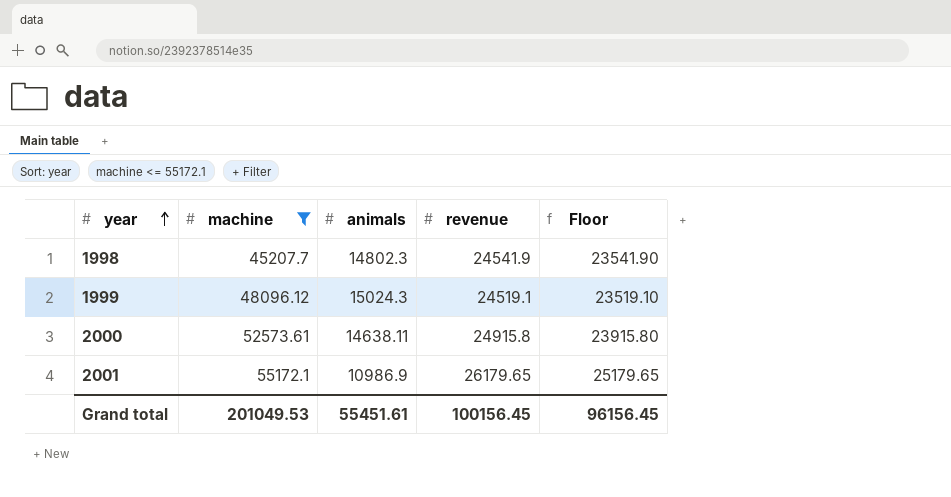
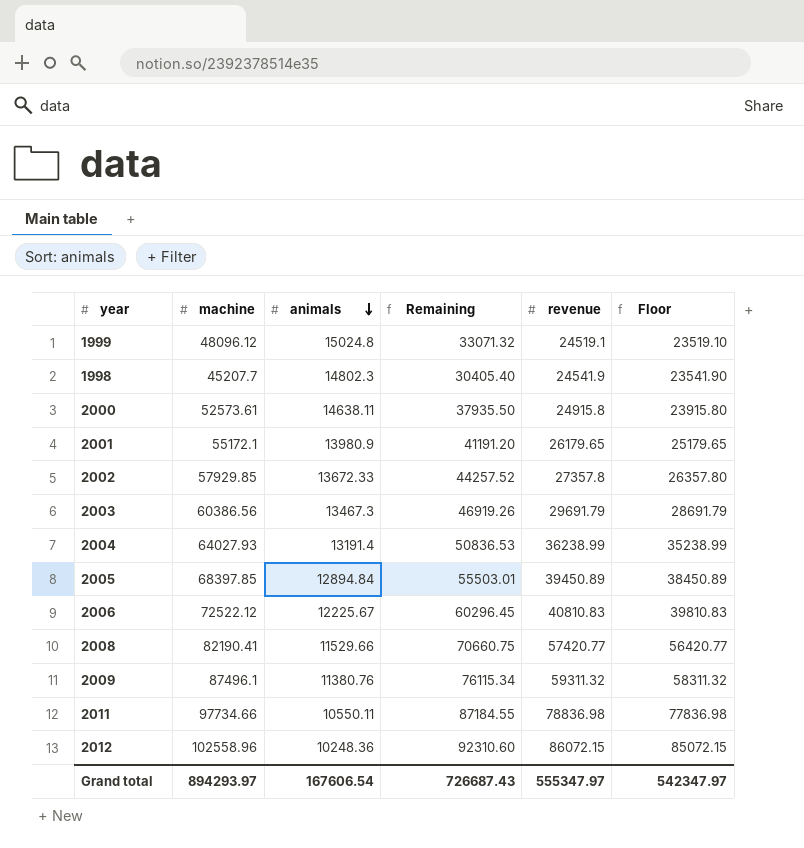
filter: machine <= 55172.1 -> none
row order: year ascending -> animals descending
column Remaining | formula: none -> [machine] - [animals]
1999 | animals: 15024.3 -> 15024.8
2001 | animals: 10986.9 -> 13980.9
Grand total | machine: 201049.53 -> 894293.97
Grand total | animals: 55451.61 -> 167606.54
Grand total | revenue: 100156.45 -> 555347.97
Grand total | Floor: 96156.45 -> 542347.97

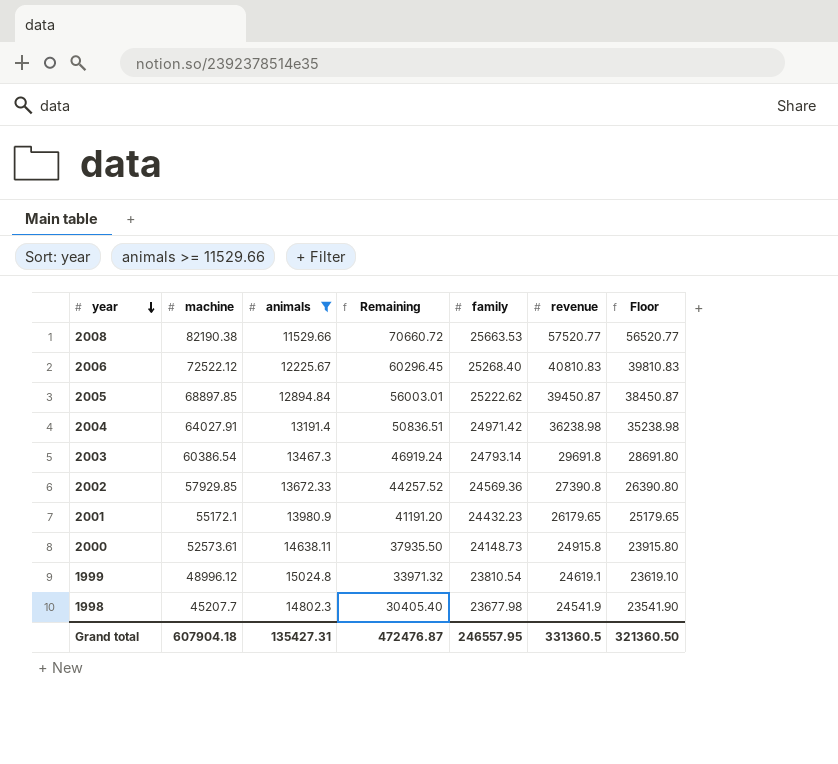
filter: none -> animals >= 11529.66
row order: animals descending -> year descending
column family | position: none -> 5
2008 | machine: 82190.41 -> 82190.38
2008 | Remaining: 70660.75 -> 70660.72
2008 | revenue: 57420.77 -> 57520.77
2008 | Floor: 56420.77 -> 56520.77
2005 | machine: 68397.85 -> 68897.85
2005 | Remaining: 55503.01 -> 56003.01
2005 | revenue: 39450.89 -> 39450.87
2005 | Floor: 38450.89 -> 38450.87
2004 | machine: 64027.93 -> 64027.91
2004 | Remaining: 50836.53 -> 50836.51
2004 | revenue: 36238.99 -> 36238.98
2004 | Floor: 35238.99 -> 35238.98
2003 | machine: 60386.56 -> 60386.54
2003 | Remaining: 46919.26 -> 46919.24
2003 | revenue: 29691.79 -> 29691.8
2003 | Floor: 28691.79 -> 28691.80
2002 | revenue: 27357.8 -> 27390.8
2002 | Floor: 26357.80 -> 26390.80
1999 | machine: 48096.12 -> 48996.12
1999 | Remaining: 33071.32 -> 33971.32
1999 | revenue: 24519.1 -> 24619.1
1999 | Floor: 23519.10 -> 23619.10
Grand total | machine: 894293.97 -> 607904.18
Grand total | animals: 167606.54 -> 135427.31
Grand total | Remaining: 726687.43 -> 472476.87
Grand total | revenue: 555347.97 -> 331360.5
Grand total | Floor: 542347.97 -> 321360.50

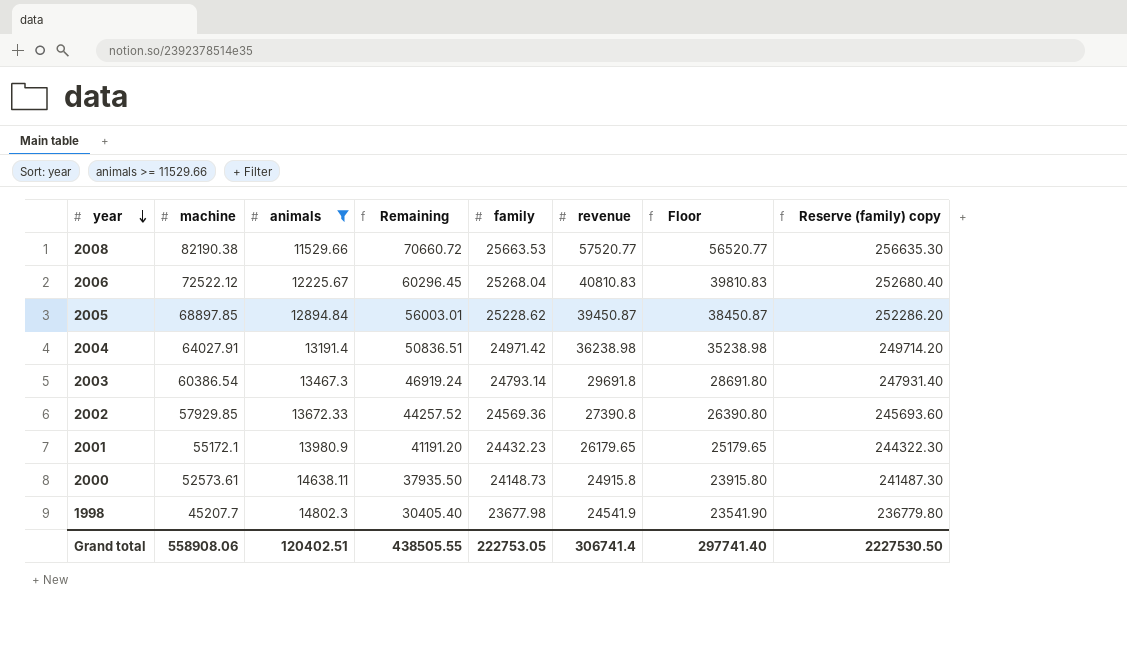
column Reserve (family) copy | formula: none -> [family] * 10
row 1999: 48996.12 | 15024.8 | 33971.32 | 23810.54 | 24619.1 | 23619.10 -> none
2006 | family: 25268.40 -> 25268.04
2005 | family: 25222.62 -> 25228.62
Grand total | machine: 607904.18 -> 558908.06
Grand total | animals: 135427.31 -> 120402.51
Grand total | Remaining: 472476.87 -> 438505.55
Grand total | family: 246557.95 -> 222753.05
Grand total | revenue: 331360.5 -> 306741.4
Grand total | Floor: 321360.50 -> 297741.40

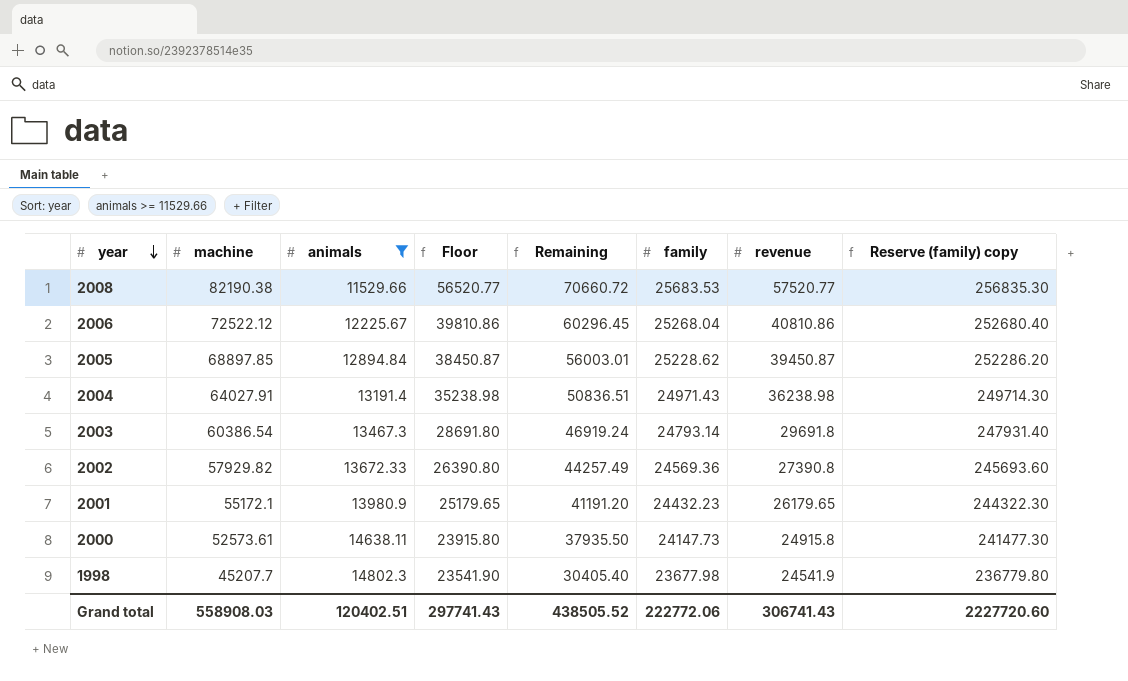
column Floor | position: 7 -> 4
2008 | family: 25663.53 -> 25683.53
2008 | Reserve (family) copy: 256635.30 -> 256835.30
2006 | Floor: 39810.83 -> 39810.86
2006 | revenue: 40810.83 -> 40810.86
2004 | family: 24971.42 -> 24971.43
2004 | Reserve (family) copy: 249714.20 -> 249714.30
2002 | machine: 57929.85 -> 57929.82
2002 | Remaining: 44257.52 -> 44257.49
2000 | family: 24148.73 -> 24147.73
2000 | Reserve (family) copy: 241487.30 -> 241477.30
Grand total | machine: 558908.06 -> 558908.03
Grand total | Floor: 297741.40 -> 297741.43
Grand total | Remaining: 438505.55 -> 438505.52
Grand total | family: 222753.05 -> 222772.06
Grand total | revenue: 306741.4 -> 306741.43
Grand total | Reserve (family) copy: 2227530.50 -> 2227720.60

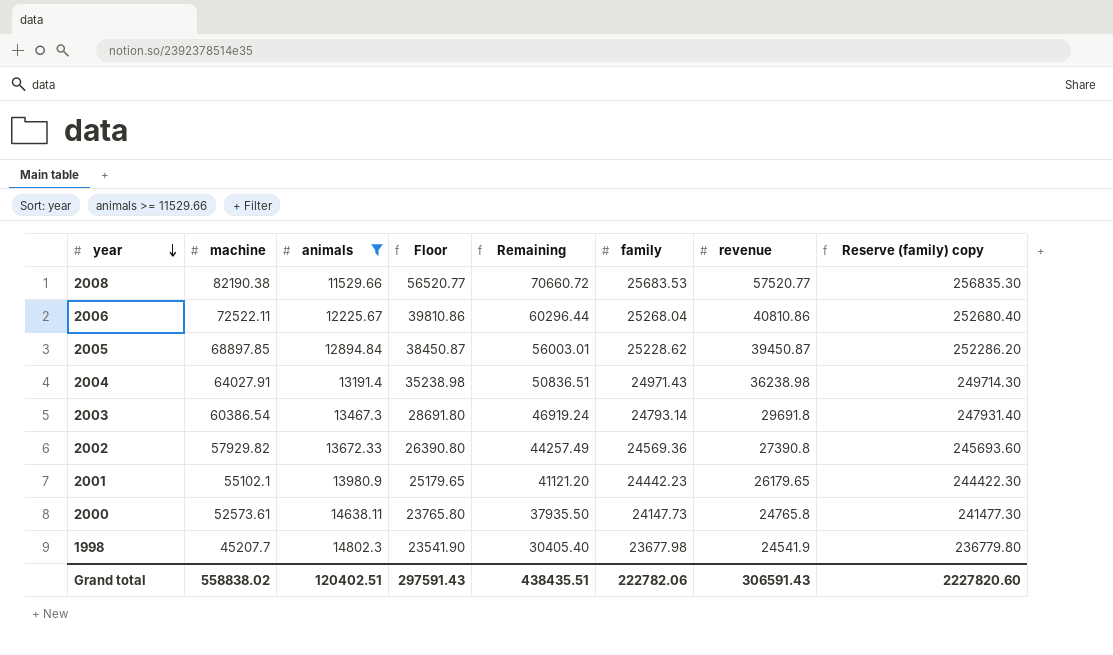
2006 | machine: 72522.12 -> 72522.11
2006 | Remaining: 60296.45 -> 60296.44
2001 | machine: 55172.1 -> 55102.1
2001 | Remaining: 41191.20 -> 41121.20
2001 | family: 24432.23 -> 24442.23
2001 | Reserve (family) copy: 244322.30 -> 244422.30
2000 | Floor: 23915.80 -> 23765.80
2000 | revenue: 24915.8 -> 24765.8
Grand total | machine: 558908.03 -> 558838.02
Grand total | Floor: 297741.43 -> 297591.43
Grand total | Remaining: 438505.52 -> 438435.51
Grand total | family: 222772.06 -> 222782.06
Grand total | revenue: 306741.43 -> 306591.43
Grand total | Reserve (family) copy: 2227720.60 -> 2227820.60

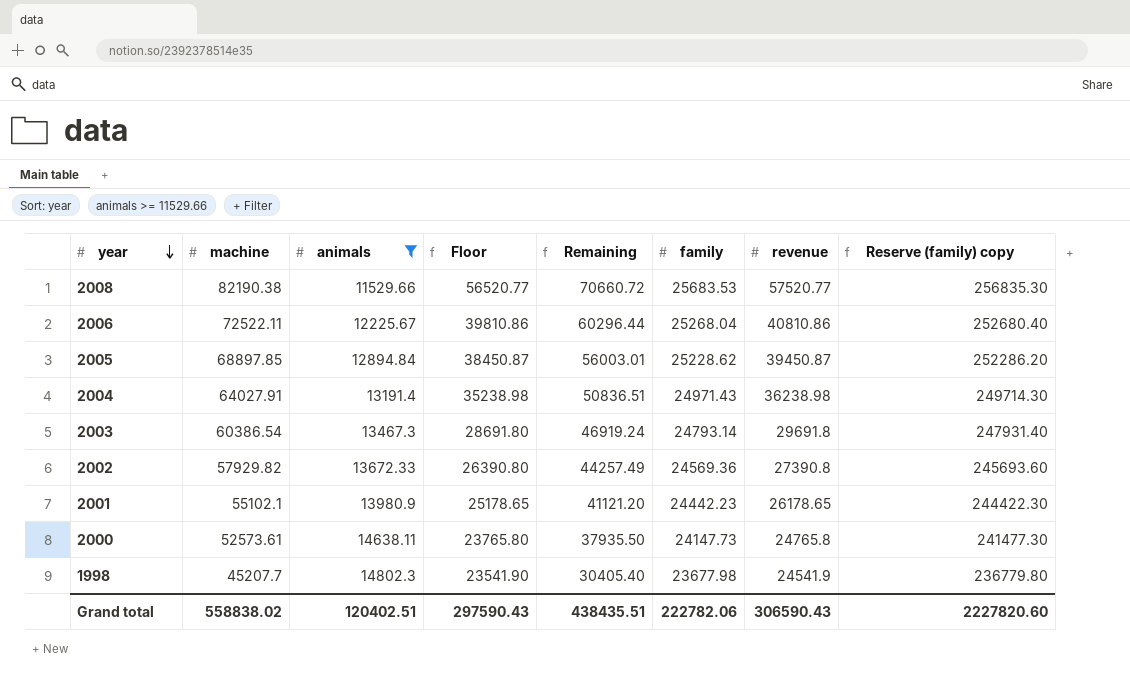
2001 | Floor: 25179.65 -> 25178.65
2001 | revenue: 26179.65 -> 26178.65
Grand total | Floor: 297591.43 -> 297590.43
Grand total | revenue: 306591.43 -> 306590.43

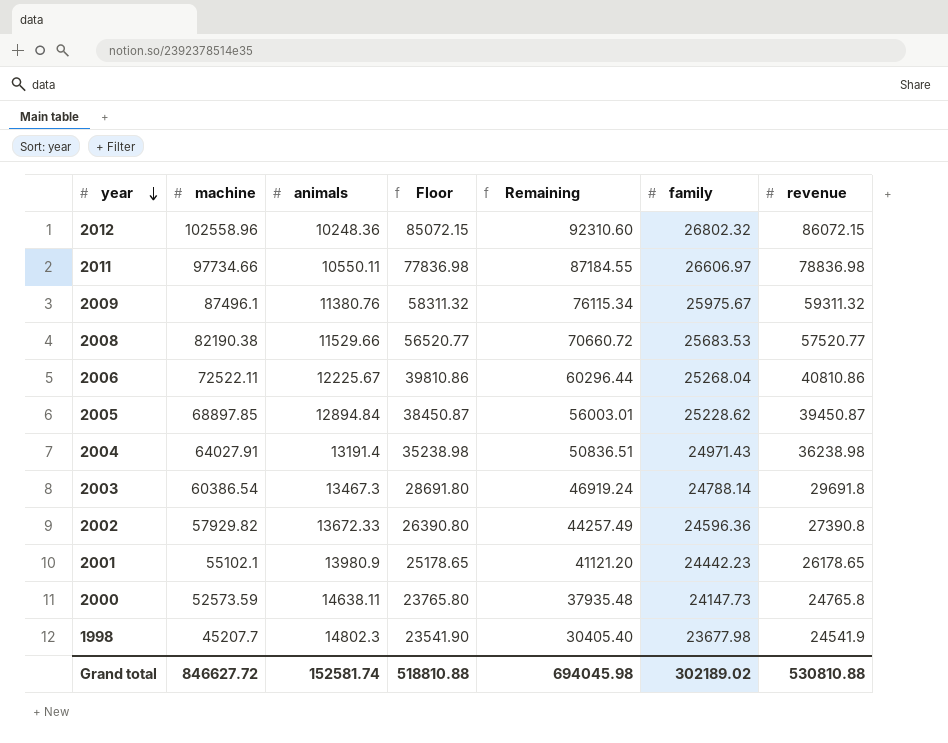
filter: animals >= 11529.66 -> none
column Reserve (family) copy | formula: [family] * 10 -> none
2003 | family: 24793.14 -> 24788.14
2002 | family: 24569.36 -> 24596.36
2000 | machine: 52573.61 -> 52573.59
2000 | Remaining: 37935.50 -> 37935.48
Grand total | machine: 558838.02 -> 846627.72
Grand total | animals: 120402.51 -> 152581.74
Grand total | Floor: 297590.43 -> 518810.88
Grand total | Remaining: 438435.51 -> 694045.98
Grand total | family: 222782.06 -> 302189.02
Grand total | revenue: 306590.43 -> 530810.88

